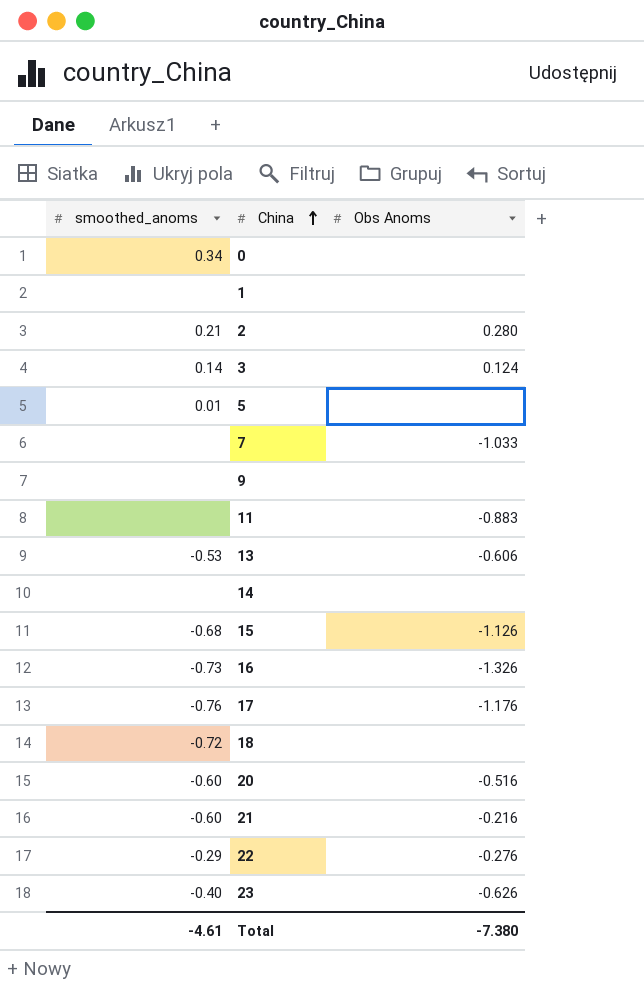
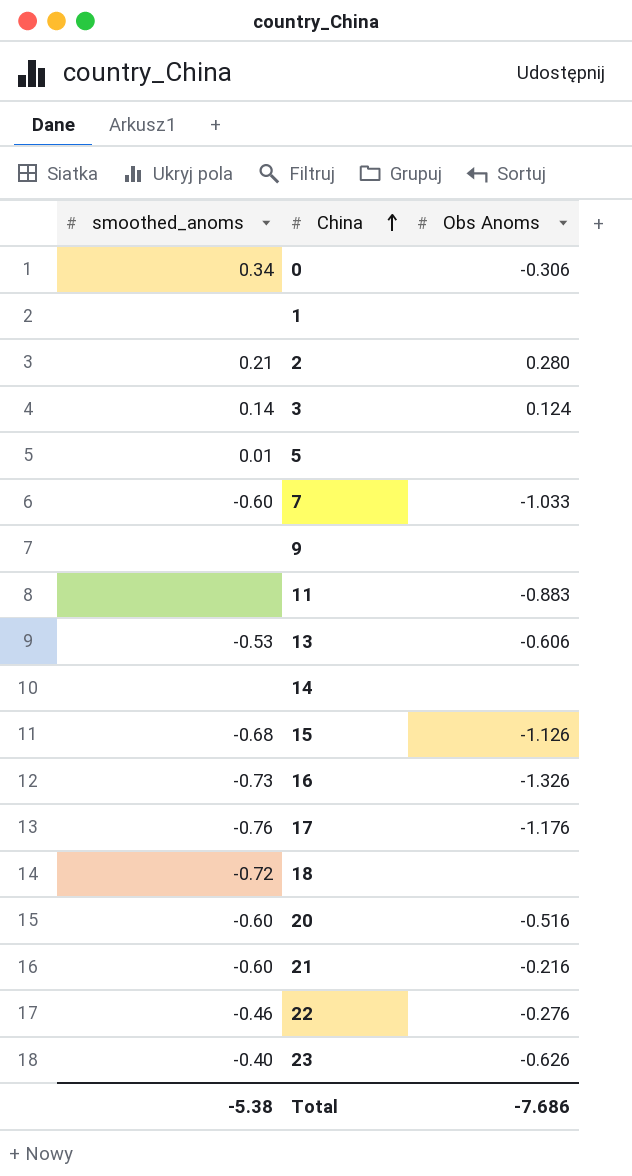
0 | Obs Anoms: none -> -0.306
7 | smoothed_anoms: none -> -0.60
22 | smoothed_anoms: -0.29 -> -0.46
Total | smoothed_anoms: -4.61 -> -5.38
Total | Obs Anoms: -7.380 -> -7.686

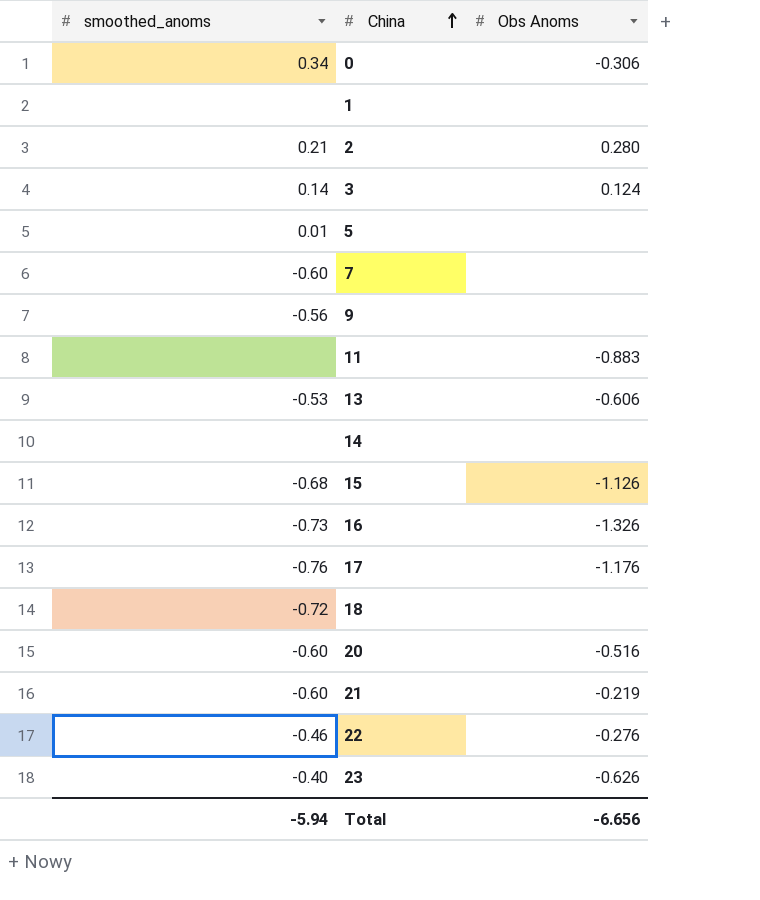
7 | Obs Anoms: -1.033 -> none
9 | smoothed_anoms: none -> -0.56
21 | Obs Anoms: -0.216 -> -0.219
Total | smoothed_anoms: -5.38 -> -5.94
Total | Obs Anoms: -7.686 -> -6.656

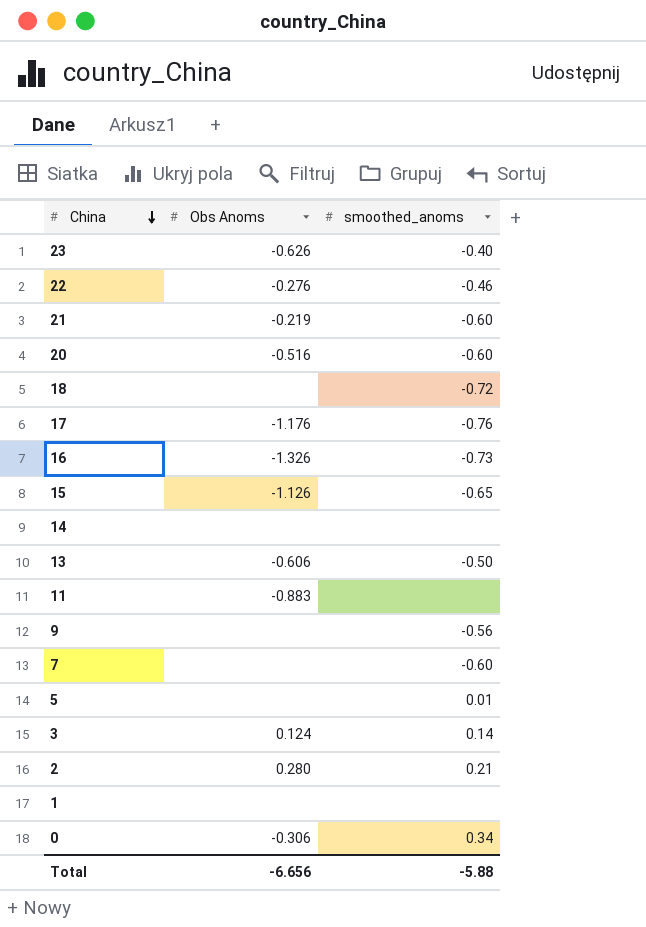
row order: China ascending -> China descending
column smoothed_anoms | position: 1 -> 3
15 | smoothed_anoms: -0.68 -> -0.65
13 | smoothed_anoms: -0.53 -> -0.50
Total | smoothed_anoms: -5.94 -> -5.88

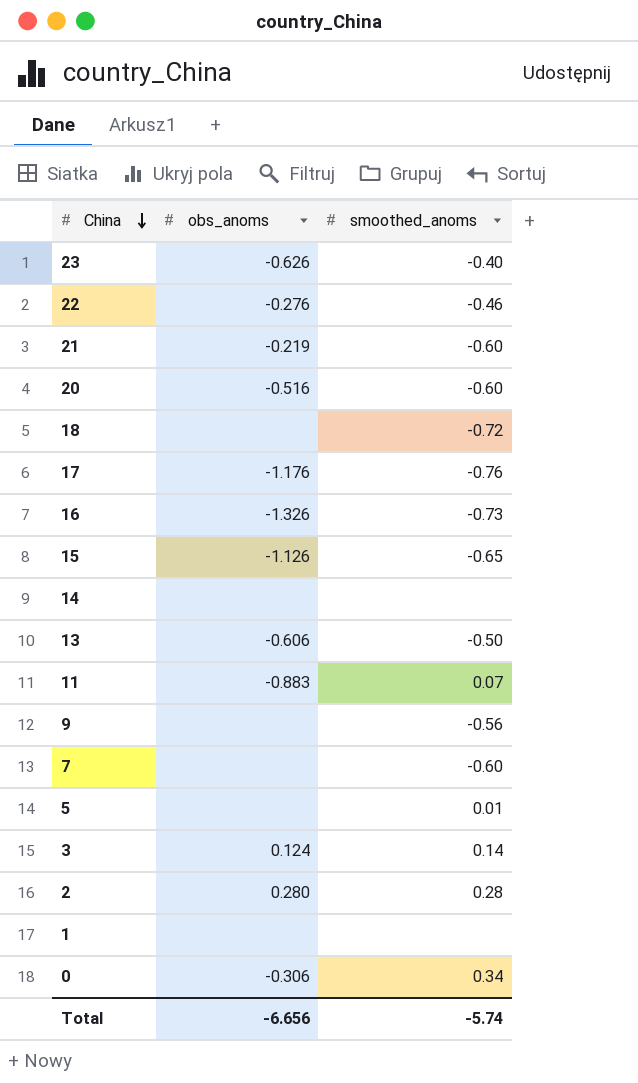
column name: Obs Anoms -> obs_anoms
11 | smoothed_anoms: none -> 0.07
2 | smoothed_anoms: 0.21 -> 0.28
Total | smoothed_anoms: -5.88 -> -5.74

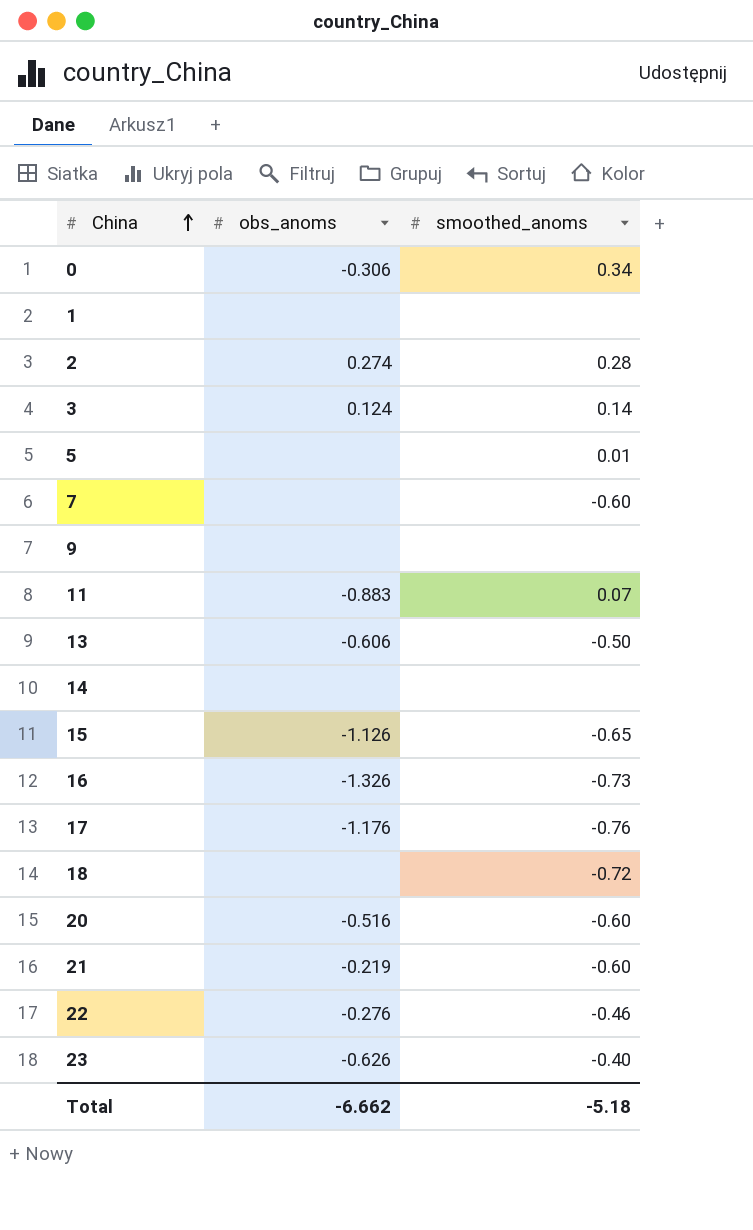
row order: China descending -> China ascending
2 | obs_anoms: 0.280 -> 0.274
9 | smoothed_anoms: -0.56 -> none
Total | obs_anoms: -6.656 -> -6.662
Total | smoothed_anoms: -5.74 -> -5.18

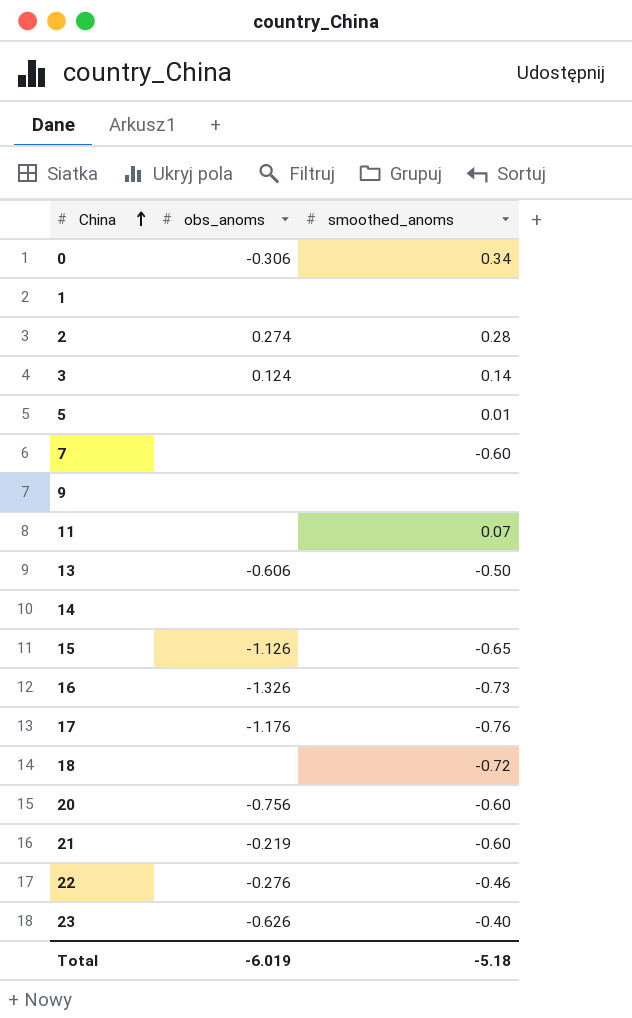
11 | obs_anoms: -0.883 -> none
20 | obs_anoms: -0.516 -> -0.756
Total | obs_anoms: -6.662 -> -6.019

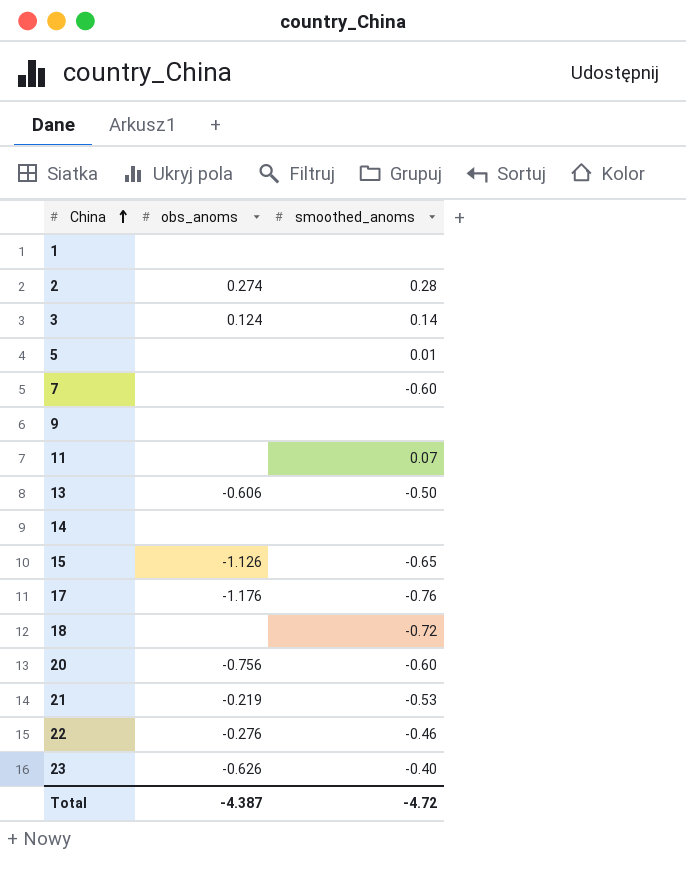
row 0: -0.306 | 0.34 -> none
row 16: -1.326 | -0.73 -> none
21 | smoothed_anoms: -0.60 -> -0.53
Total | obs_anoms: -6.019 -> -4.387
Total | smoothed_anoms: -5.18 -> -4.72

